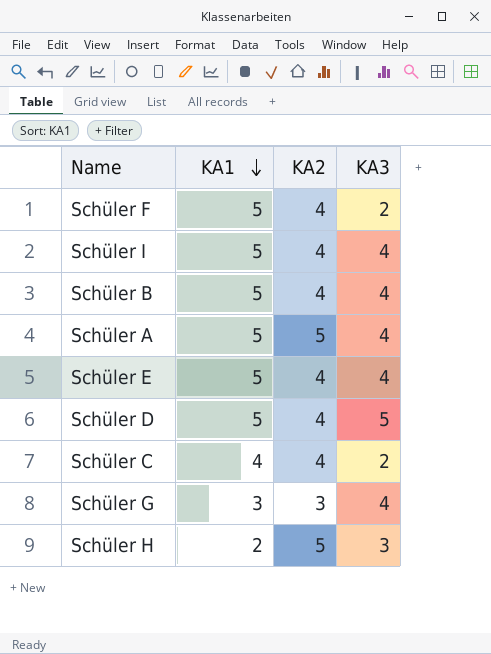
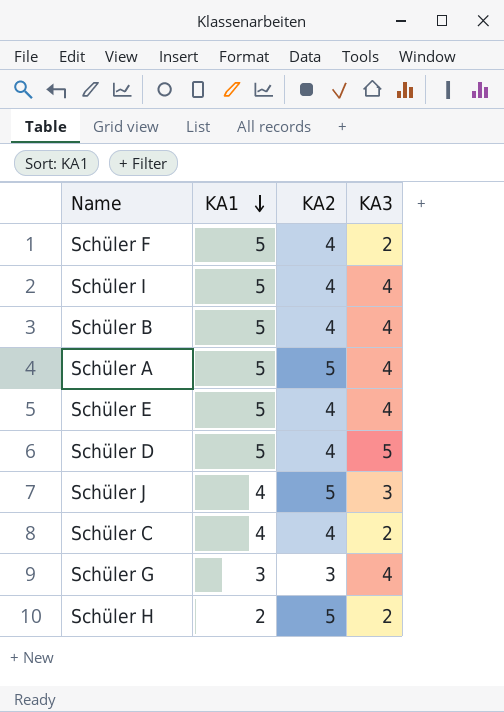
row Schüler J: none -> 4 | 5 | 3
Schüler H | KA3: 3 -> 2

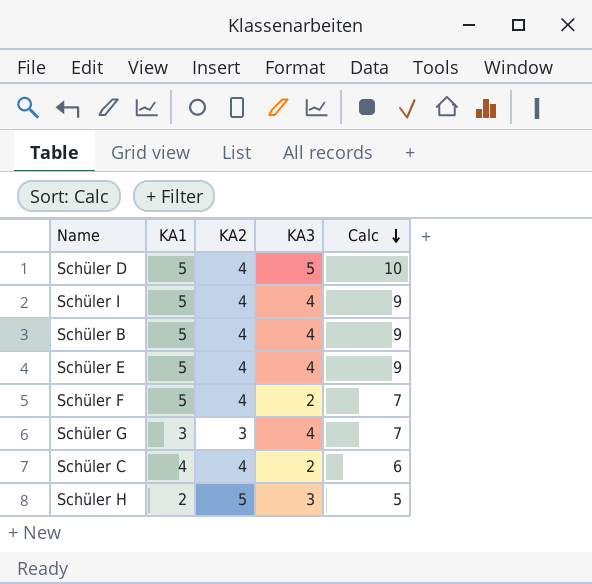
row order: KA1 descending -> Calc descending
column Calc | formula: none -> [KA1] + [KA3]
row Schüler A: 5 | 5 | 4 -> none
row Schüler J: 4 | 5 | 3 -> none
Schüler H | KA3: 2 -> 3

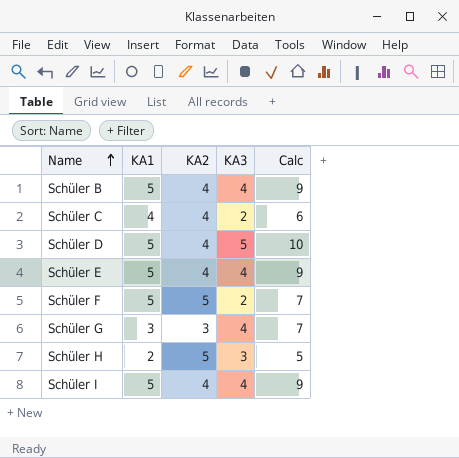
row order: Calc descending -> Name ascending
Schüler F | KA2: 4 -> 5

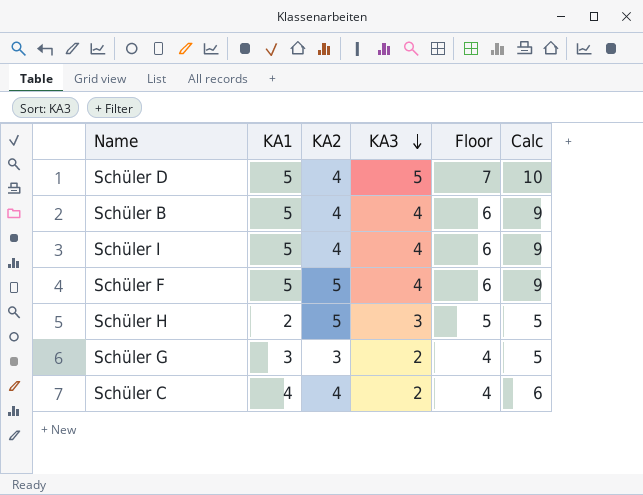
row order: Name ascending -> KA3 descending
column Floor | formula: none -> [KA3] + 2
row Schüler E: 5 | 4 | 4 | 9 -> none
Schüler F | KA3: 2 -> 4
Schüler F | Calc: 7 -> 9
Schüler G | KA3: 4 -> 2
Schüler G | Calc: 7 -> 5

